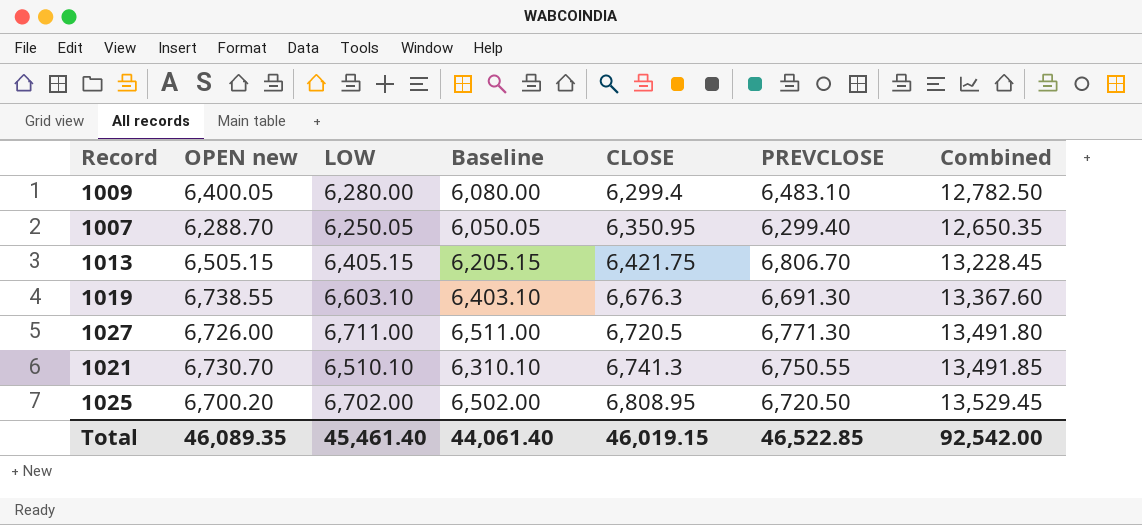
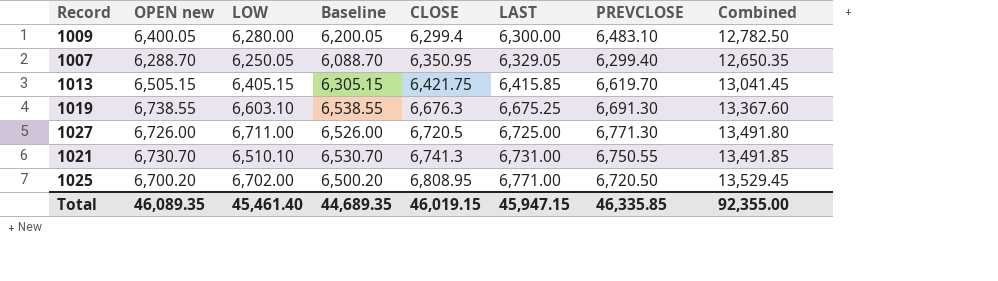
column Baseline | formula: [LOW] - 200 -> [OPEN new] - 200
column LAST | position: none -> 6
1013 | PREVCLOSE: 6,806.70 -> 6,619.70
1013 | Combined: 13,228.45 -> 13,041.45
Total | Baseline: 44,061.40 -> 44,689.35
Total | PREVCLOSE: 46,522.85 -> 46,335.85
Total | Combined: 92,542.00 -> 92,355.00

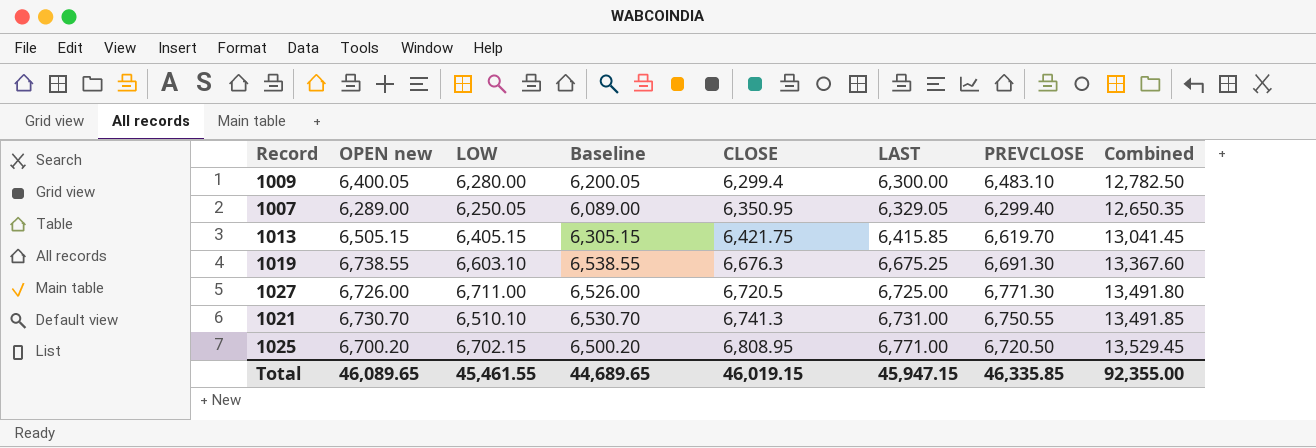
1007 | OPEN new: 6,288.70 -> 6,289.00
1007 | Baseline: 6,088.70 -> 6,089.00
1025 | LOW: 6,702.00 -> 6,702.15
Total | OPEN new: 46,089.35 -> 46,089.65
Total | LOW: 45,461.40 -> 45,461.55
Total | Baseline: 44,689.35 -> 44,689.65

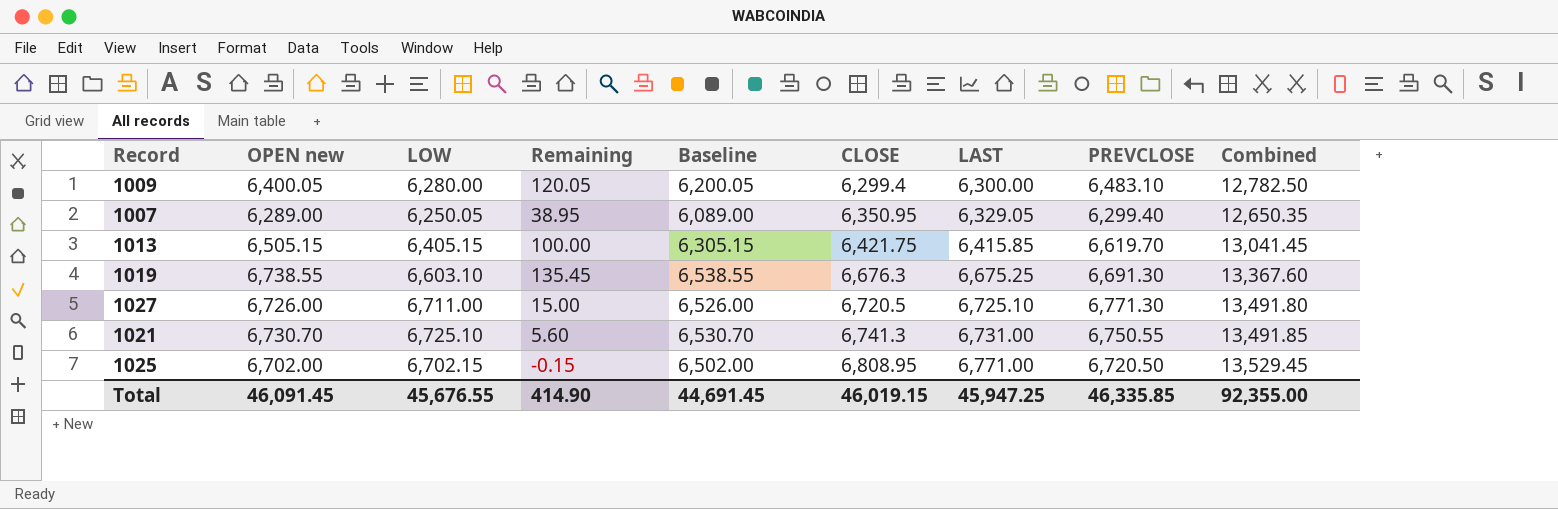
column Remaining | formula: none -> [OPEN new] - [LOW]
1027 | LAST: 6,725.00 -> 6,725.10
1021 | LOW: 6,510.10 -> 6,725.10
1025 | OPEN new: 6,700.20 -> 6,702.00
1025 | Baseline: 6,500.20 -> 6,502.00
Total | OPEN new: 46,089.65 -> 46,091.45
Total | LOW: 45,461.55 -> 45,676.55
Total | Baseline: 44,689.65 -> 44,691.45
Total | LAST: 45,947.15 -> 45,947.25

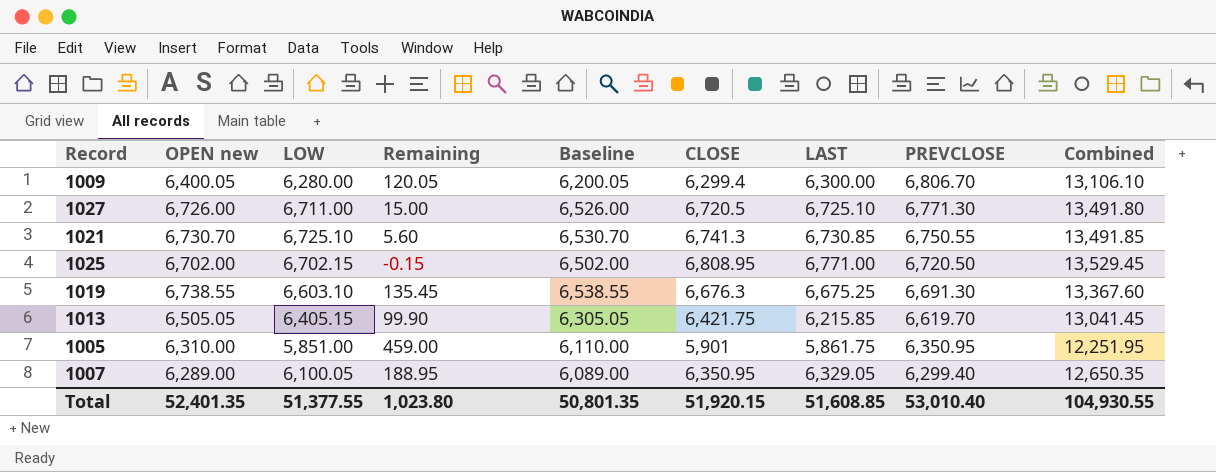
row order: CLOSE ascending -> PREVCLOSE descending
1009 | PREVCLOSE: 6,483.10 -> 6,806.70
1009 | Combined: 12,782.50 -> 13,106.10
1021 | LAST: 6,731.00 -> 6,730.85
1013 | OPEN new: 6,505.15 -> 6,505.05
1013 | Remaining: 100.00 -> 99.90
1013 | Baseline: 6,305.15 -> 6,305.05
1013 | LAST: 6,415.85 -> 6,215.85
row 1005: none -> 6,310.00 | 5,851.00 | 459.00 | 6,110.00 | 5,901 | 5,861.75 | 6,350.95 | 12,251.95
1007 | LOW: 6,250.05 -> 6,100.05
1007 | Remaining: 38.95 -> 188.95
Total | OPEN new: 46,091.45 -> 52,401.35
Total | LOW: 45,676.55 -> 51,377.55
Total | Remaining: 414.90 -> 1,023.80
Total | Baseline: 44,691.45 -> 50,801.35
Total | CLOSE: 46,019.15 -> 51,920.15
Total | LAST: 45,947.25 -> 51,608.85
Total | PREVCLOSE: 46,335.85 -> 53,010.40
Total | Combined: 92,355.00 -> 104,930.55

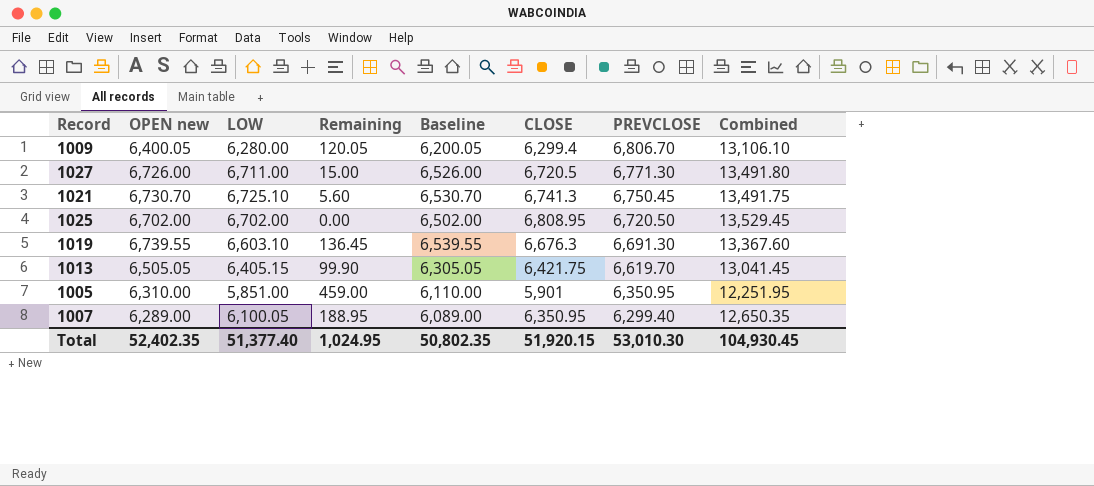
column LAST | position: 7 -> none
1021 | PREVCLOSE: 6,750.55 -> 6,750.45
1021 | Combined: 13,491.85 -> 13,491.75
1025 | LOW: 6,702.15 -> 6,702.00
1025 | Remaining: -0.15 -> 0.00
1019 | OPEN new: 6,738.55 -> 6,739.55
1019 | Remaining: 135.45 -> 136.45
1019 | Baseline: 6,538.55 -> 6,539.55
Total | OPEN new: 52,401.35 -> 52,402.35
Total | LOW: 51,377.55 -> 51,377.40
Total | Remaining: 1,023.80 -> 1,024.95
Total | Baseline: 50,801.35 -> 50,802.35
Total | PREVCLOSE: 53,010.40 -> 53,010.30
Total | Combined: 104,930.55 -> 104,930.45

